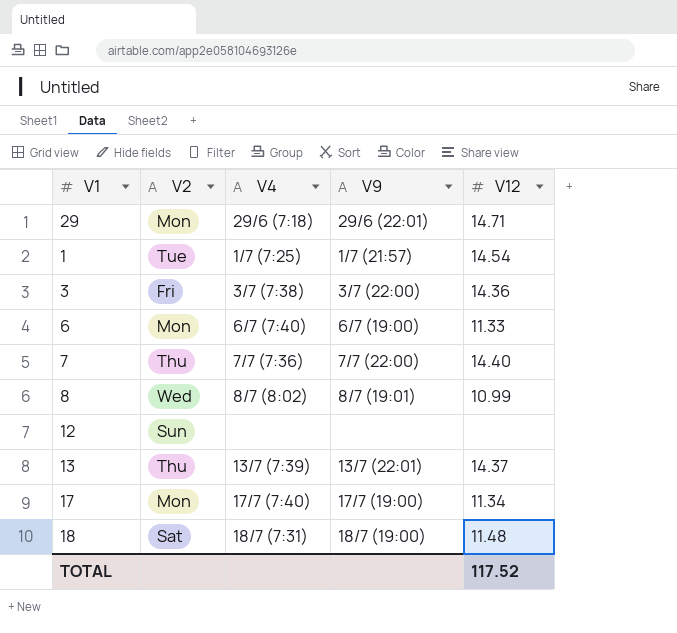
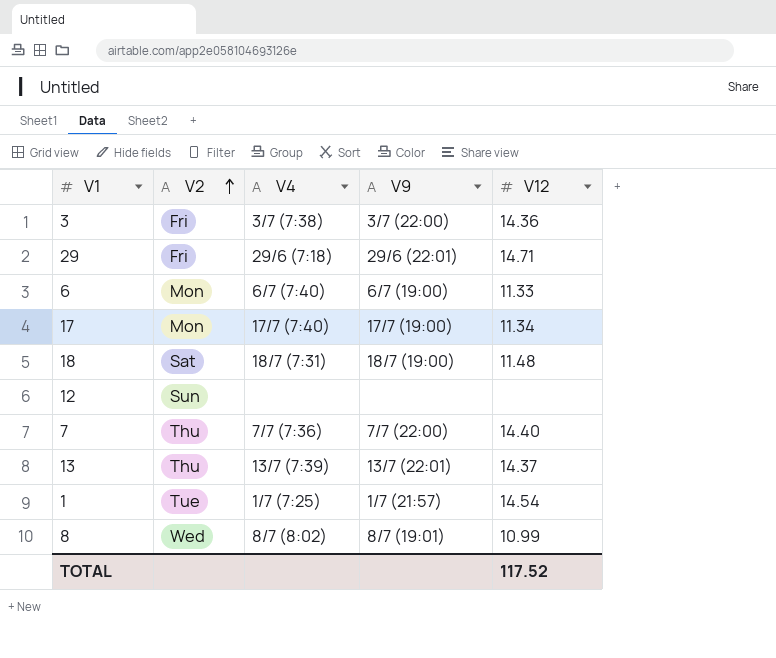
row order: none -> V2 ascending
29 | V2: Mon -> Fri

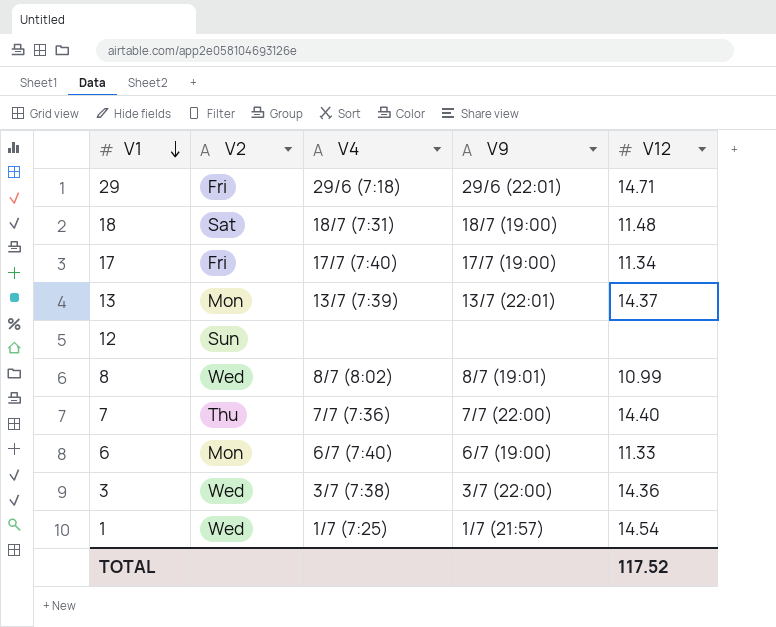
row order: V2 ascending -> V1 descending
17 | V2: Mon -> Fri
13 | V2: Thu -> Mon
3 | V2: Fri -> Wed
1 | V2: Tue -> Wed

